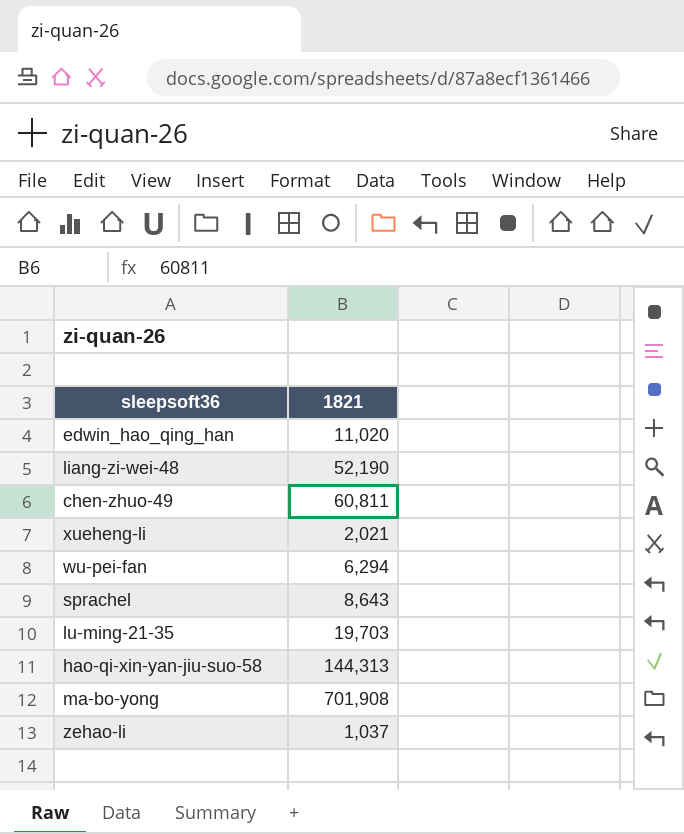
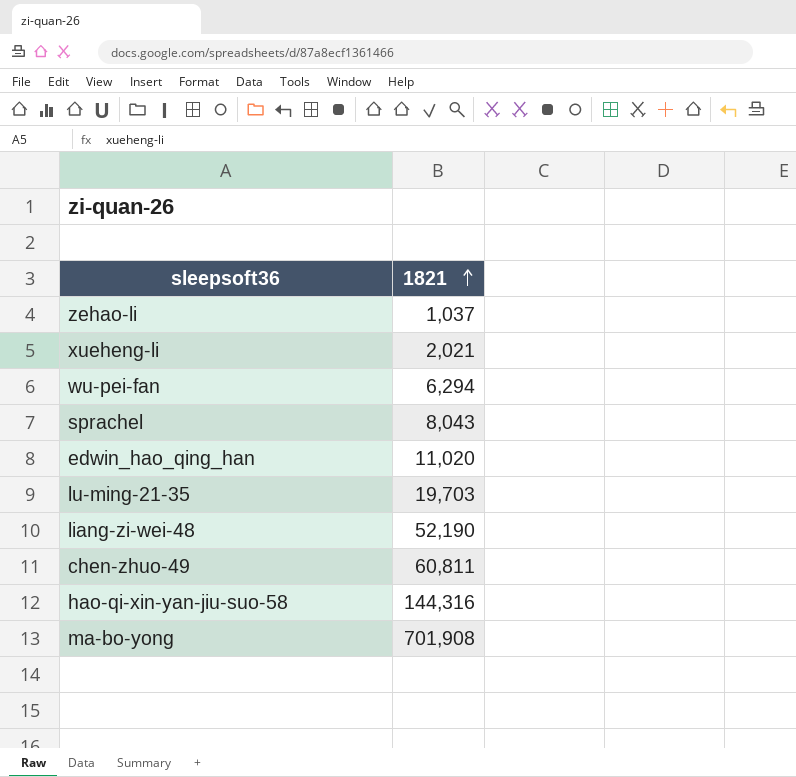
row order: none -> 1821 ascending
sprachel | 1821: 8,643 -> 8,043
hao-qi-xin-yan-jiu-suo-58 | 1821: 144,313 -> 144,316

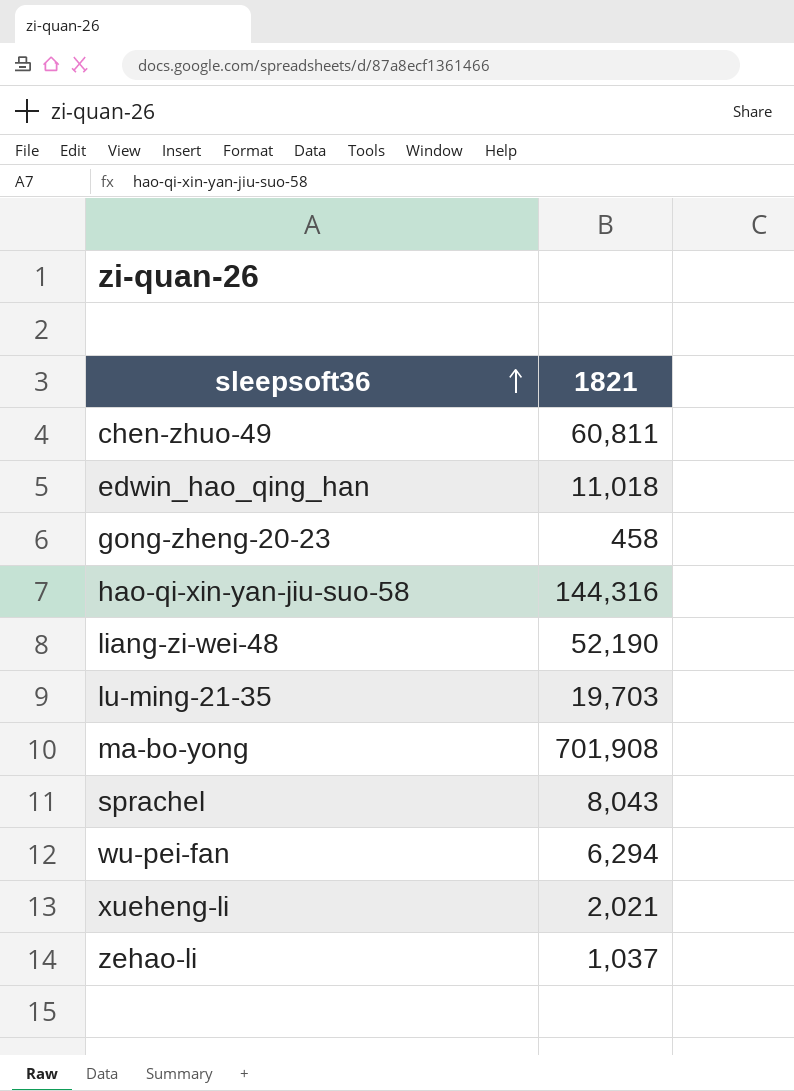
row order: 1821 ascending -> sleepsoft36 ascending
edwin_hao_qing_han | 1821: 11,020 -> 11,018
row gong-zheng-20-23: none -> 458

